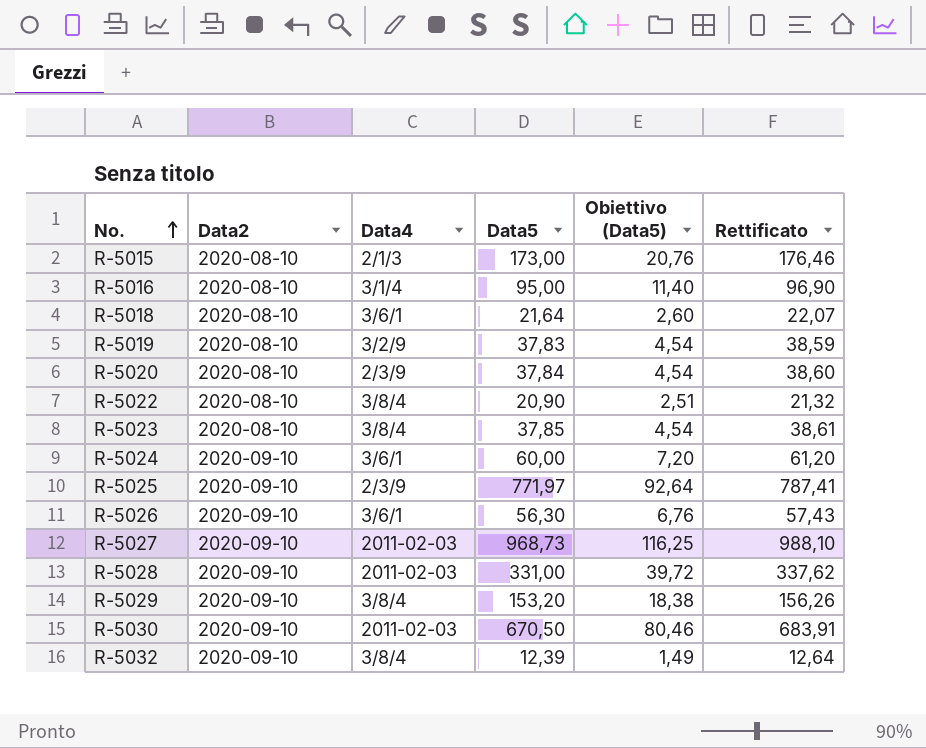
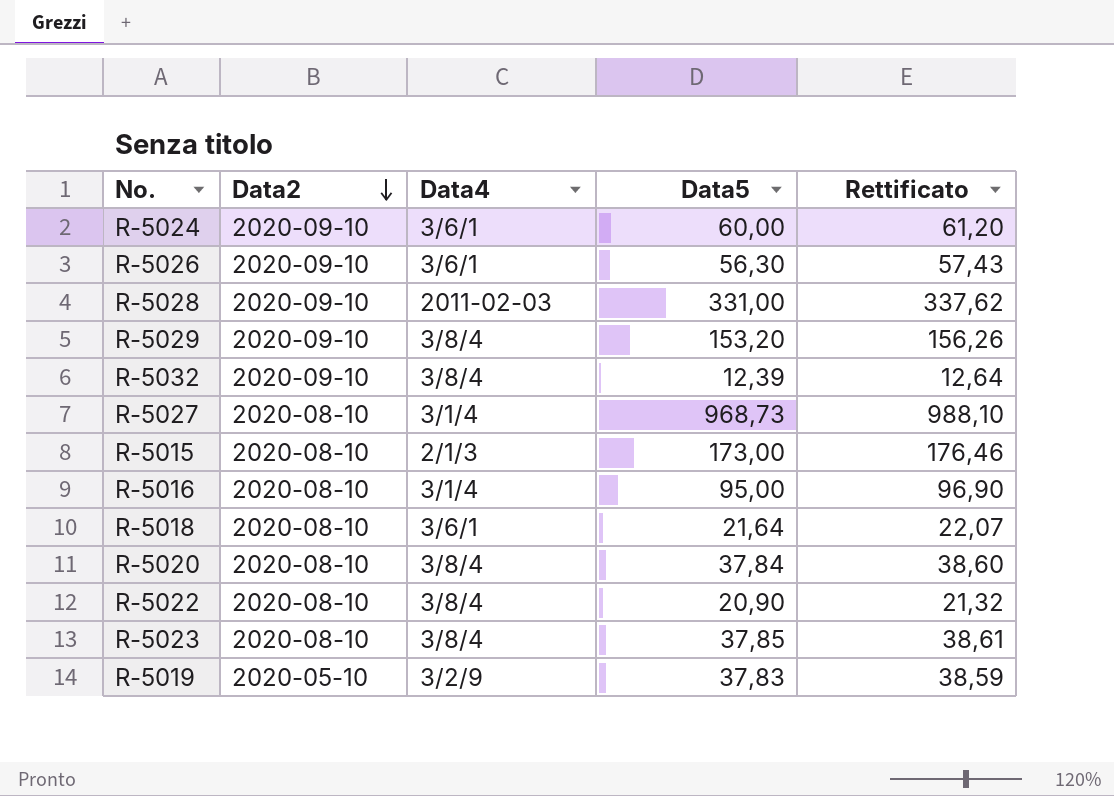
row order: No. ascending -> Data2 descending
column Obiettivo (Data5) | formula: [Data5] * 0,12 -> none
row R-5025: 2020-09-10 | 2/3/9 | 771,97 | 92,64 | 787,41 -> none
row R-5030: 2020-09-10 | 2011-02-03 | 670,50 | 80,46 | 683,91 -> none
R-5027 | Data2: 2020-09-10 -> 2020-08-10
R-5027 | Data4: 2011-02-03 -> 3/1/4
R-5020 | Data4: 2/3/9 -> 3/8/4
R-5019 | Data2: 2020-08-10 -> 2020-05-10

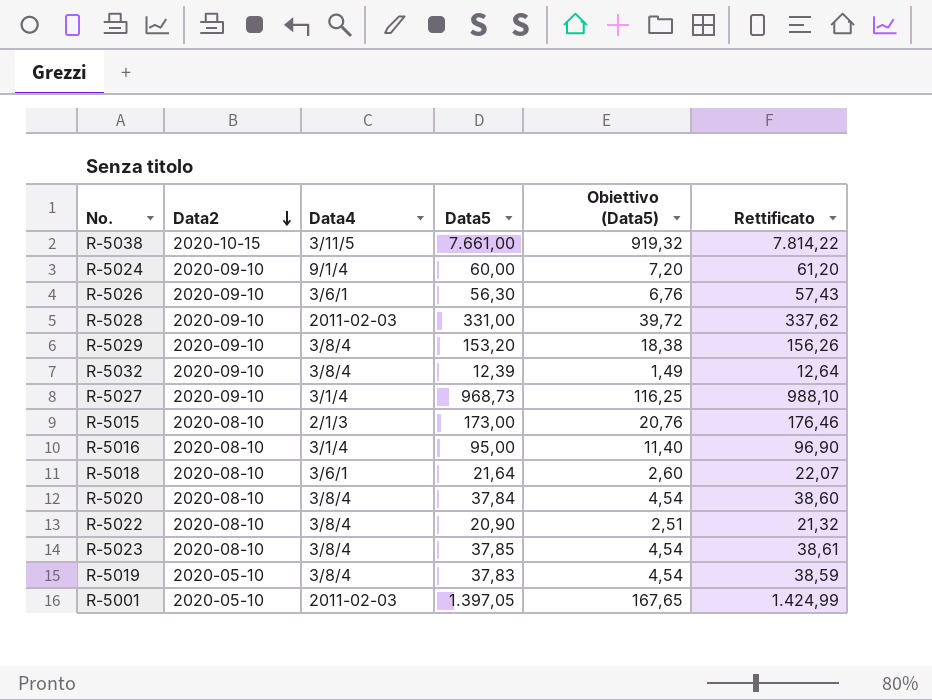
column Obiettivo (Data5) | formula: none -> [Data5] * 0,12
row R-5038: none -> 2020-10-15 | 3/11/5 | 7.661,00 | 919,32 | 7.814,22
R-5024 | Data4: 3/6/1 -> 9/1/4
R-5027 | Data2: 2020-08-10 -> 2020-09-10
R-5019 | Data4: 3/2/9 -> 3/8/4
row R-5001: none -> 2020-05-10 | 2011-02-03 | 1.397,05 | 167,65 | 1.424,99

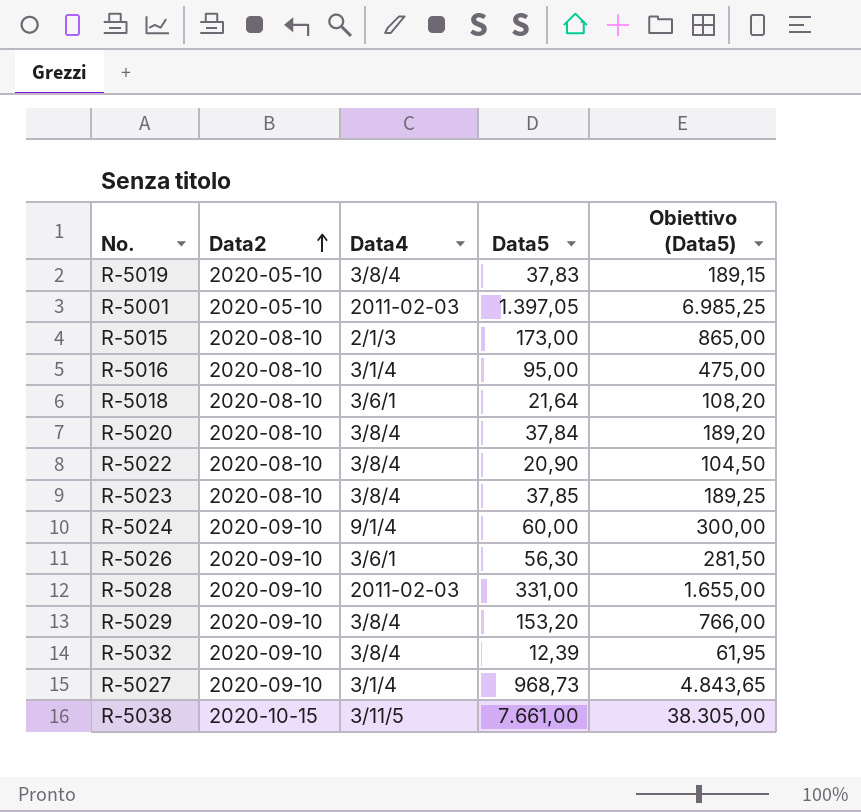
row order: Data2 descending -> Data2 ascending
column Rettificato | formula: [Data5] * 1,02 -> none
column Obiettivo (Data5) | formula: [Data5] * 0,12 -> [Data5] * 5

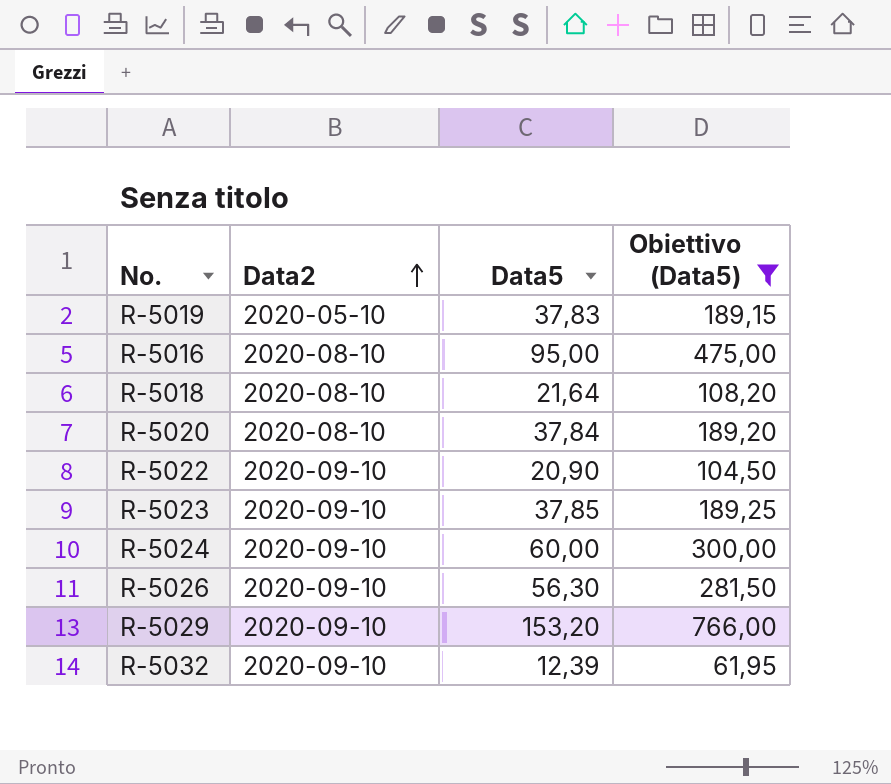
filter: none -> Obiettivo (Data5) <= 766,00
column Data4 | position: 3 -> none
R-5022 | Data2: 2020-08-10 -> 2020-09-10
R-5023 | Data2: 2020-08-10 -> 2020-09-10

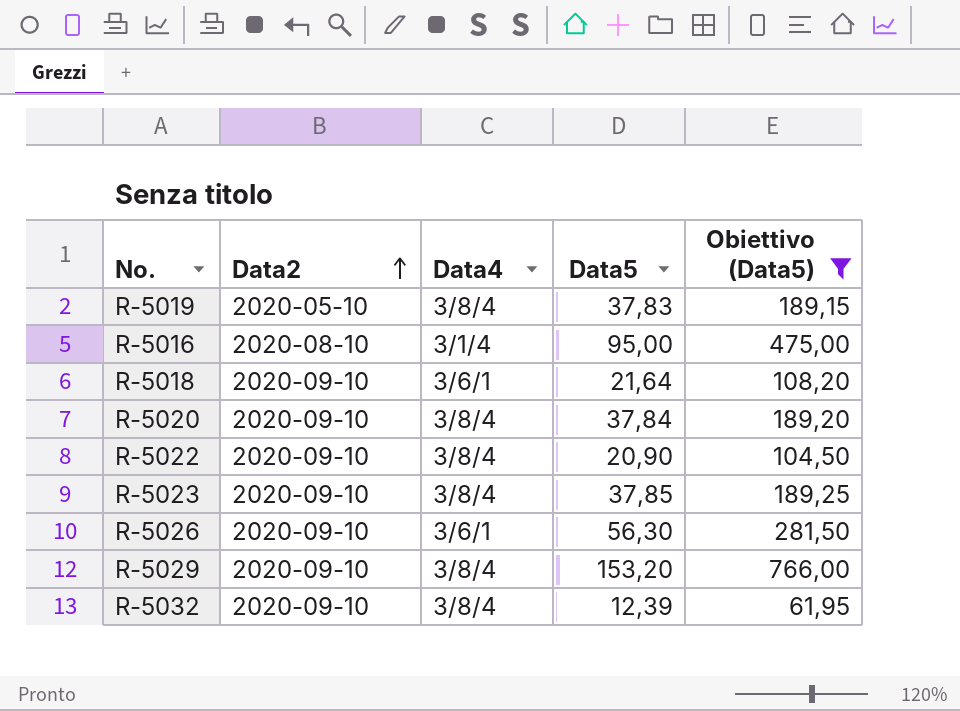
column Data4 | position: none -> 3
row R-5024: 2020-09-10 | 60,00 | 300,00 -> none
R-5018 | Data2: 2020-08-10 -> 2020-09-10
R-5020 | Data2: 2020-08-10 -> 2020-09-10

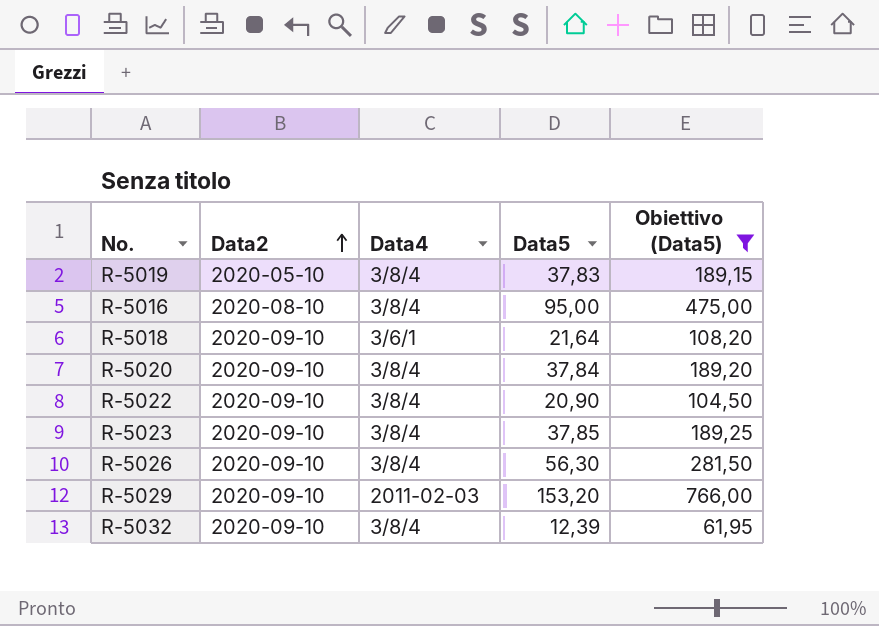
R-5016 | Data4: 3/1/4 -> 3/8/4
R-5026 | Data4: 3/6/1 -> 3/8/4
R-5029 | Data4: 3/8/4 -> 2011-02-03

